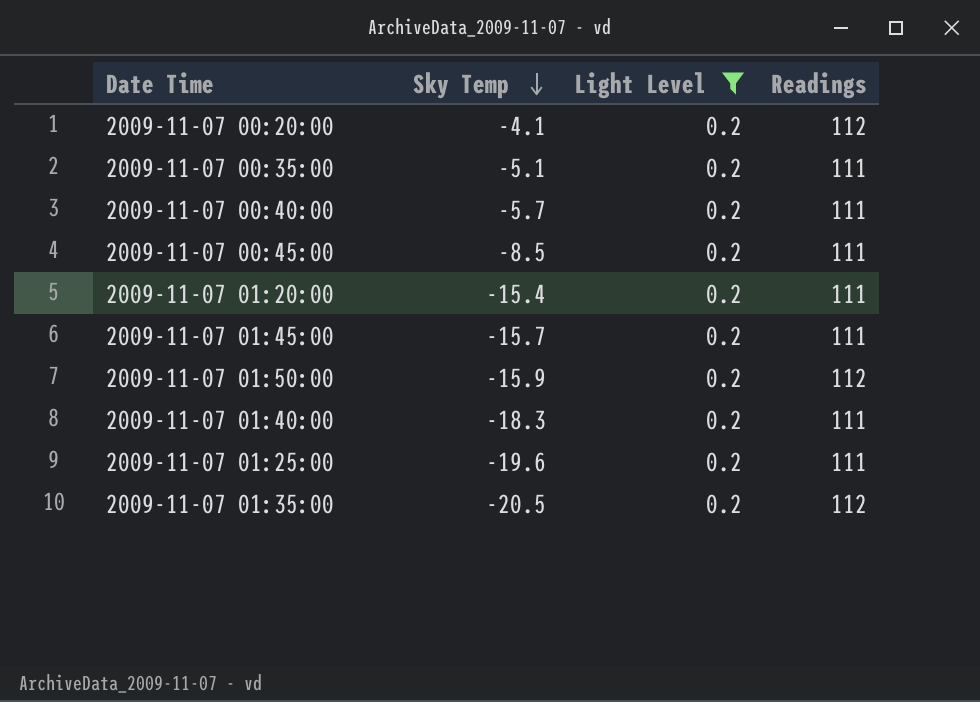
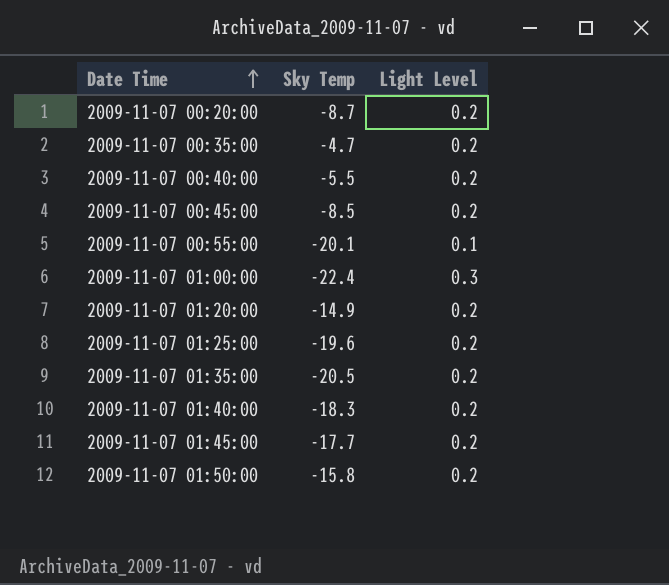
filter: Light Level = 0.2 -> none
row order: Sky Temp descending -> Date Time ascending
column Readings | position: 4 -> none
2009-11-07 00:20:00 | Sky Temp: -4.1 -> -8.7
2009-11-07 00:35:00 | Sky Temp: -5.1 -> -4.7
2009-11-07 00:40:00 | Sky Temp: -5.7 -> -5.5
2009-11-07 01:20:00 | Sky Temp: -15.4 -> -14.9
2009-11-07 01:45:00 | Sky Temp: -15.7 -> -17.7
2009-11-07 01:50:00 | Sky Temp: -15.9 -> -15.8

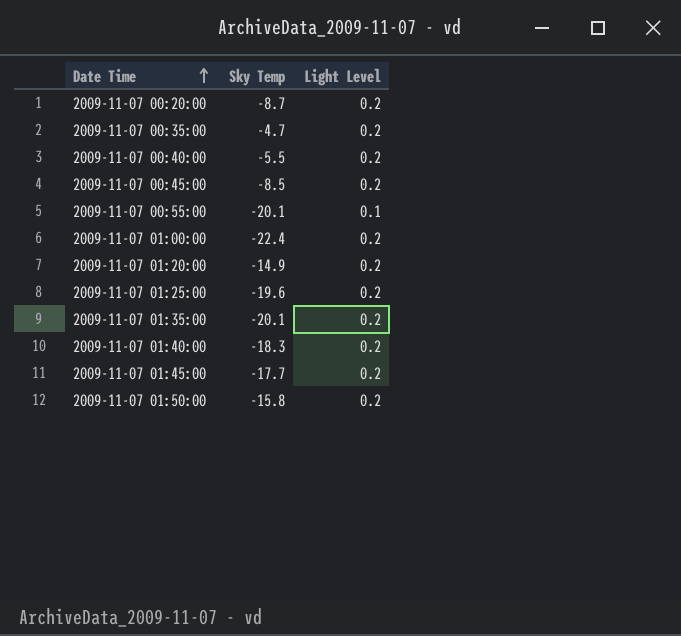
2009-11-07 01:00:00 | Light Level: 0.3 -> 0.2
2009-11-07 01:35:00 | Sky Temp: -20.5 -> -20.1

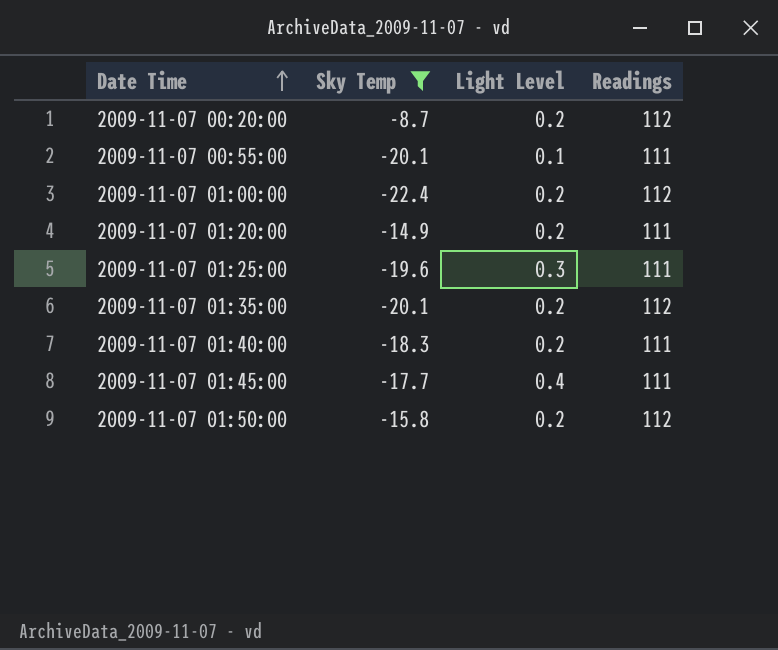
filter: none -> Sky Temp <= -8.7
column Readings | position: none -> 4
2009-11-07 01:25:00 | Light Level: 0.2 -> 0.3
2009-11-07 01:45:00 | Light Level: 0.2 -> 0.4

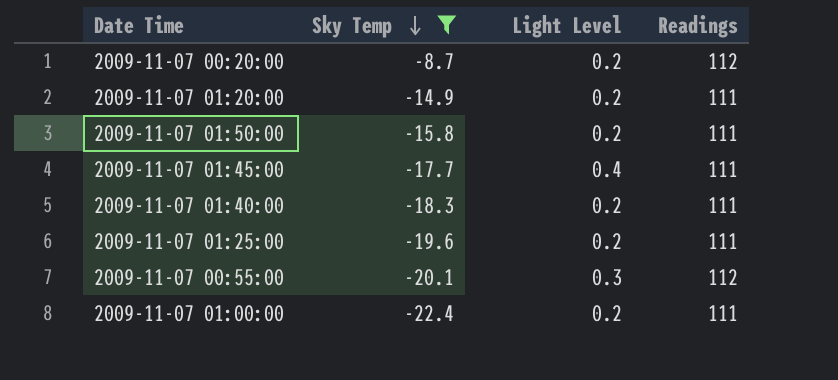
row order: Date Time ascending -> Sky Temp descending
row 2009-11-07 01:35:00: -20.1 | 0.2 | 112 -> none
2009-11-07 01:50:00 | Readings: 112 -> 111
2009-11-07 01:25:00 | Light Level: 0.3 -> 0.2
2009-11-07 00:55:00 | Light Level: 0.1 -> 0.3
2009-11-07 00:55:00 | Readings: 111 -> 112
2009-11-07 01:00:00 | Readings: 112 -> 111

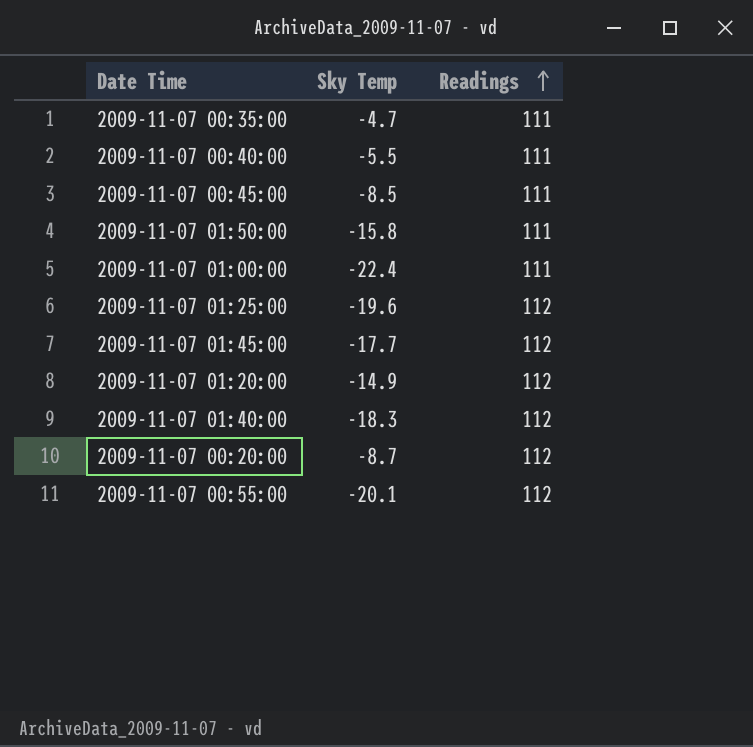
filter: Sky Temp <= -8.7 -> none
row order: Sky Temp descending -> Readings ascending
column Light Level | position: 3 -> none
2009-11-07 01:25:00 | Readings: 111 -> 112
2009-11-07 01:45:00 | Readings: 111 -> 112
2009-11-07 01:20:00 | Readings: 111 -> 112
2009-11-07 01:40:00 | Readings: 111 -> 112

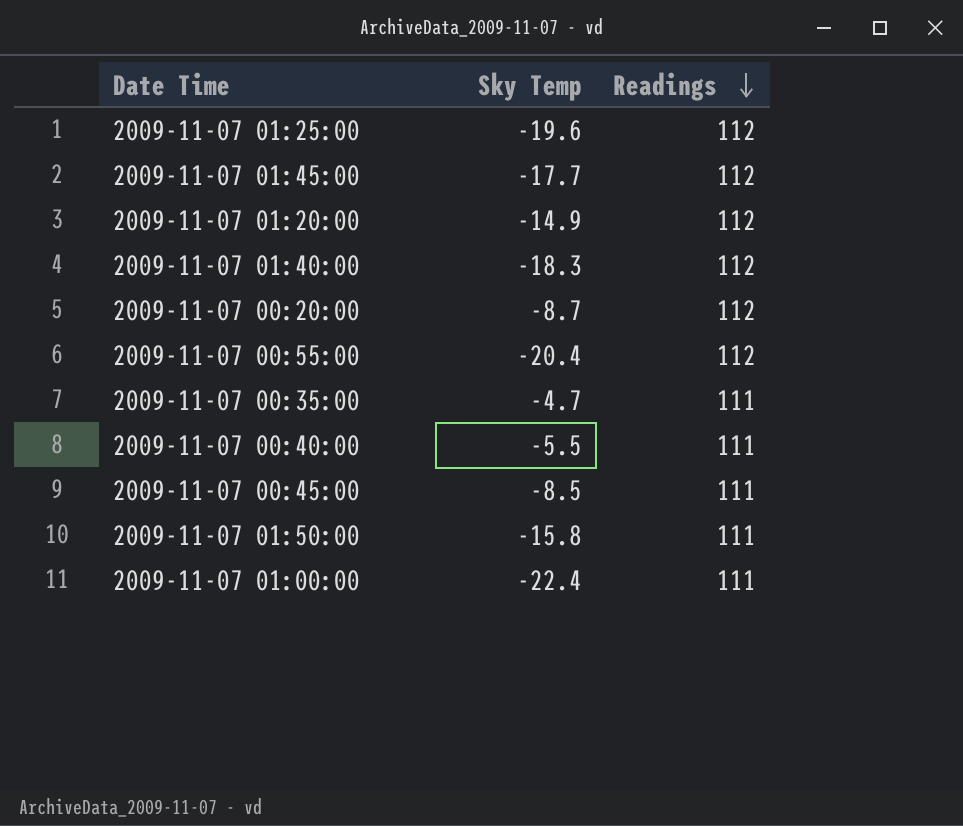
row order: Readings ascending -> Readings descending
2009-11-07 00:55:00 | Sky Temp: -20.1 -> -20.4

